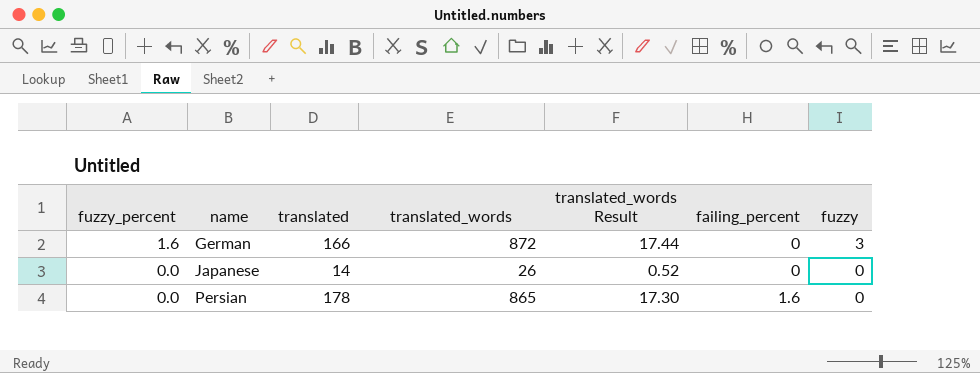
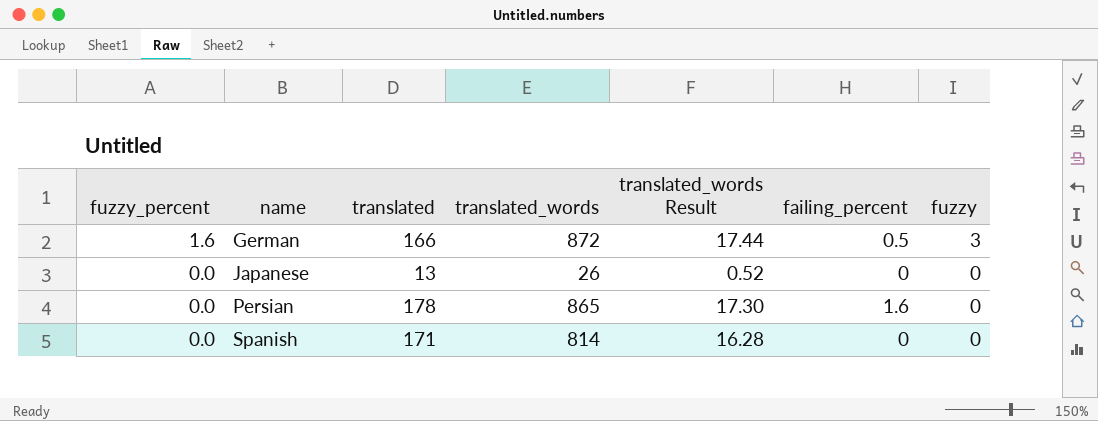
German | failing_percent: 0 -> 0.5
Japanese | translated: 14 -> 13
row Spanish: none -> 0.0 | 171 | 814 | 16.28 | 0 | 0

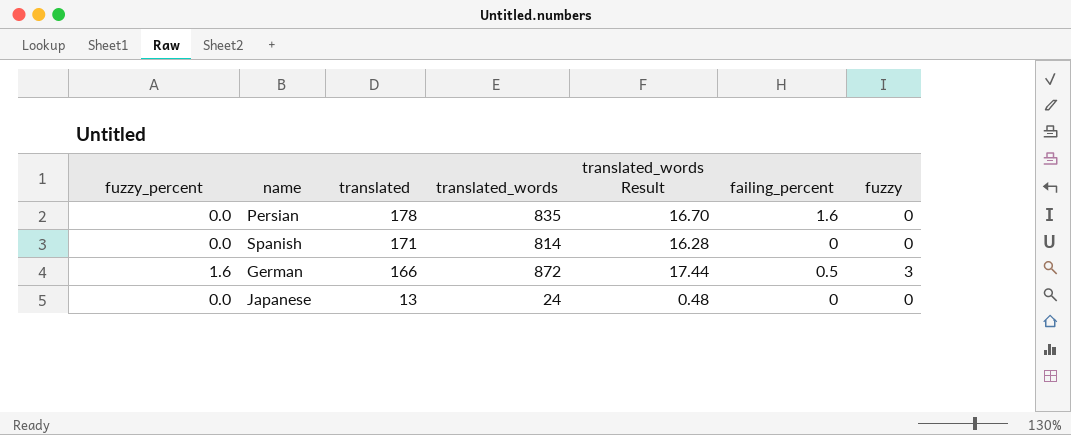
row order: fuzzy_percent descending -> translated descending
Persian | translated_words: 865 -> 835
Persian | translated_words Result: 17.30 -> 16.70
Japanese | translated_words: 26 -> 24
Japanese | translated_words Result: 0.52 -> 0.48

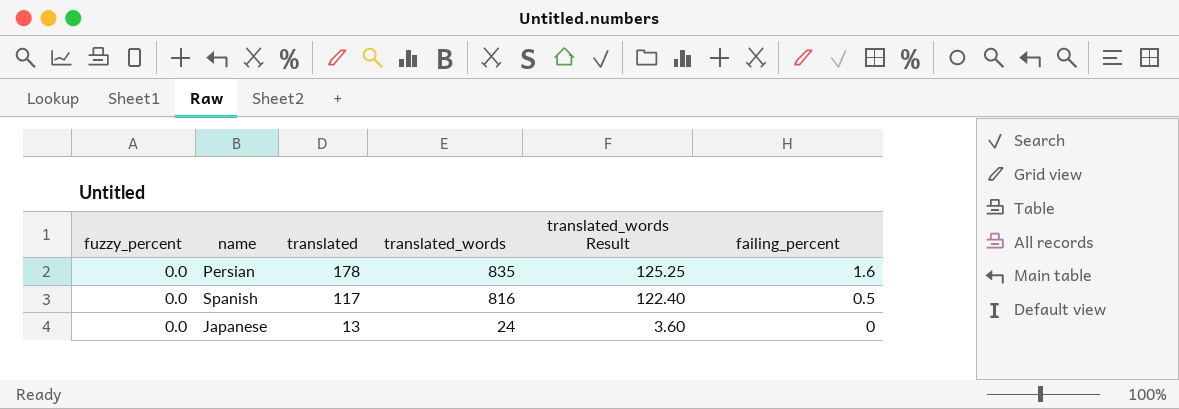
column fuzzy | position: 7 -> none
column translated_words Result | formula: [translated_words] * 0.02 -> [translated_words] * 0.15
row German: 1.6 | 166 | 872 | 17.44 | 0.5 | 3 -> none
Spanish | translated: 171 -> 117
Spanish | translated_words: 814 -> 816
Spanish | failing_percent: 0 -> 0.5

